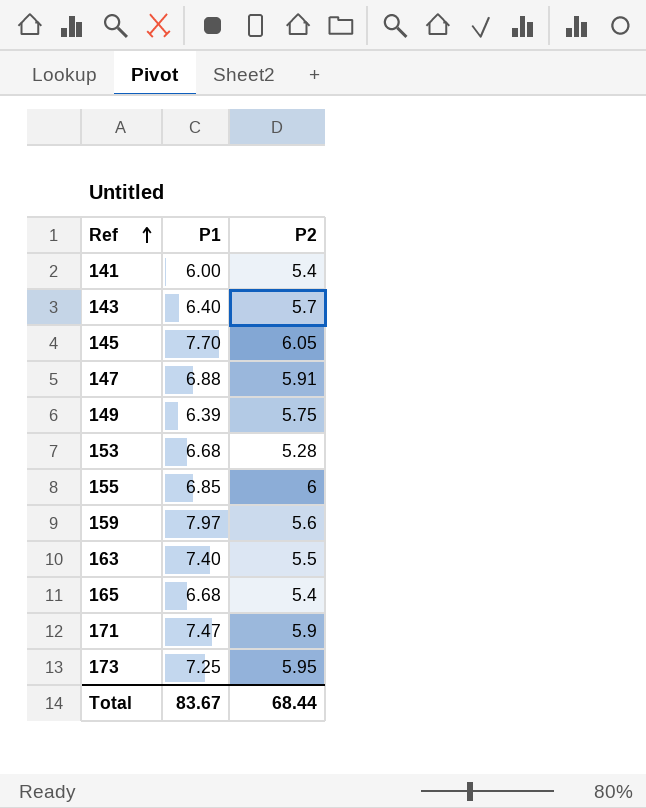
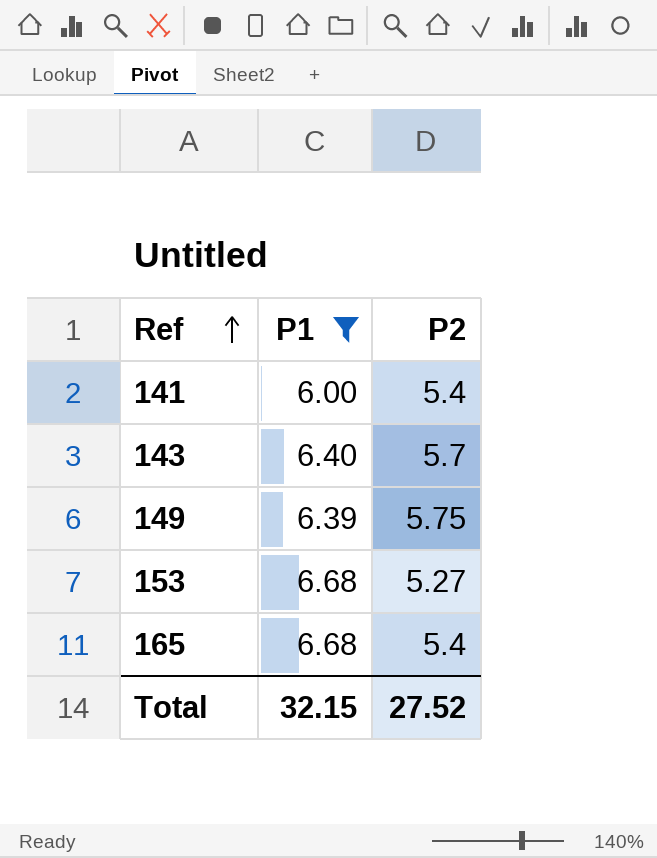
filter: none -> P1 <= 6.68
153 | P2: 5.28 -> 5.27
Total | P1: 83.67 -> 32.15
Total | P2: 68.44 -> 27.52

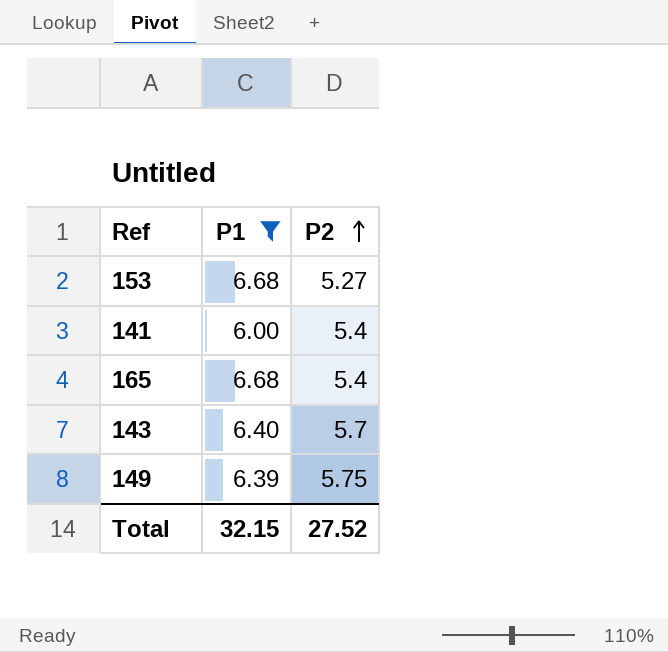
row order: Ref ascending -> P2 ascending

